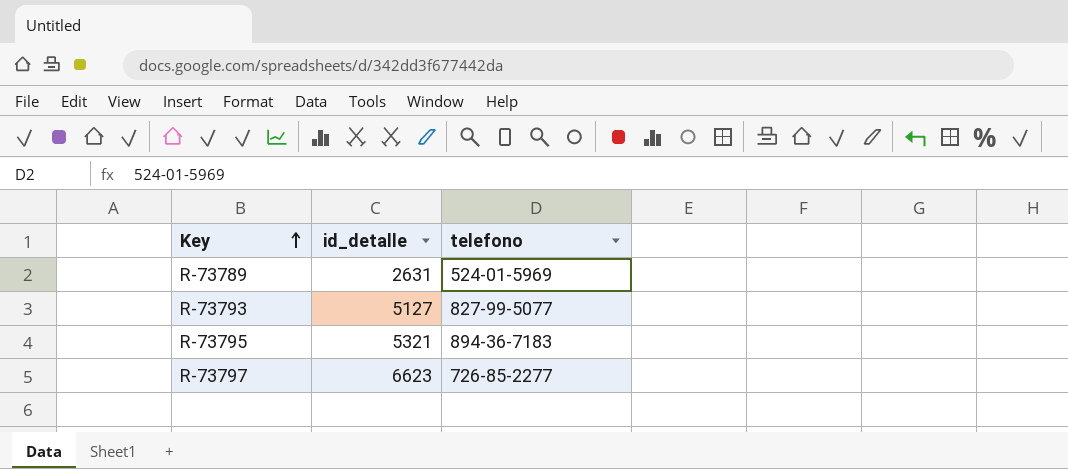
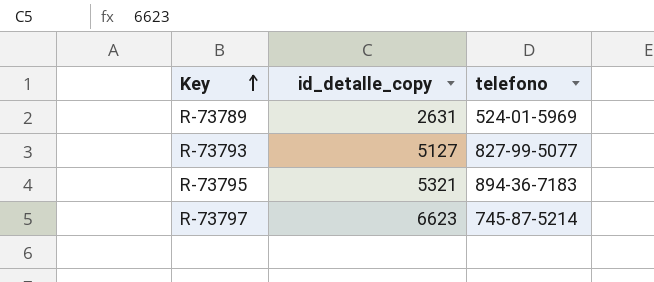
column name: id_detalle -> id_detalle_copy
R-73797 | telefono: 726-85-2277 -> 745-87-5214

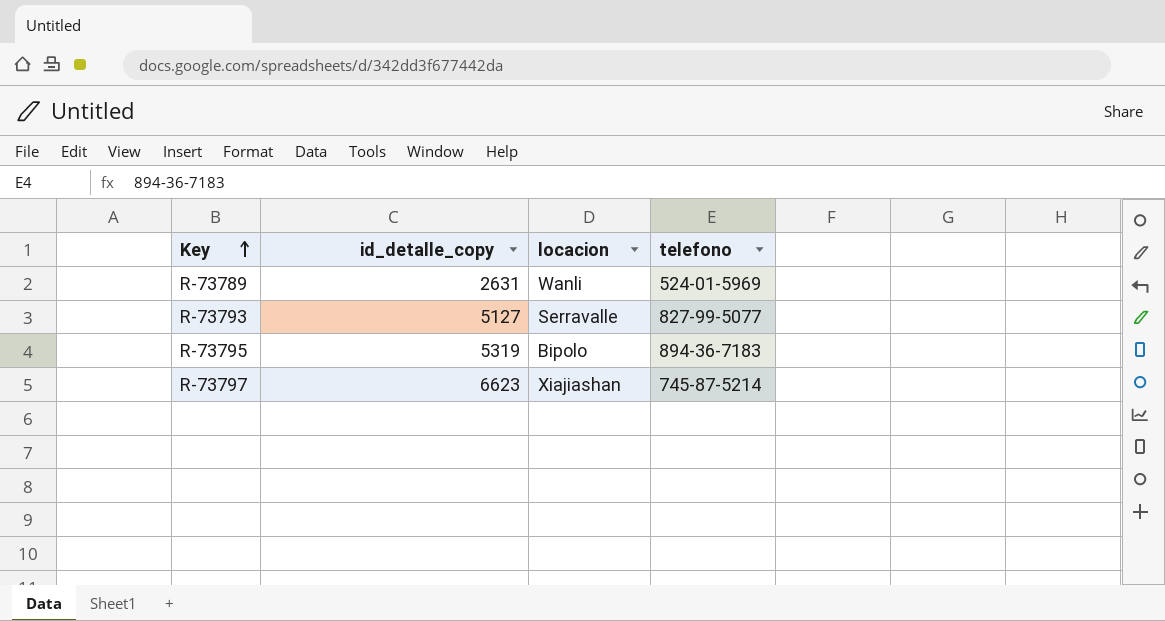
column locacion | position: none -> 3
R-73795 | id_detalle_copy: 5321 -> 5319

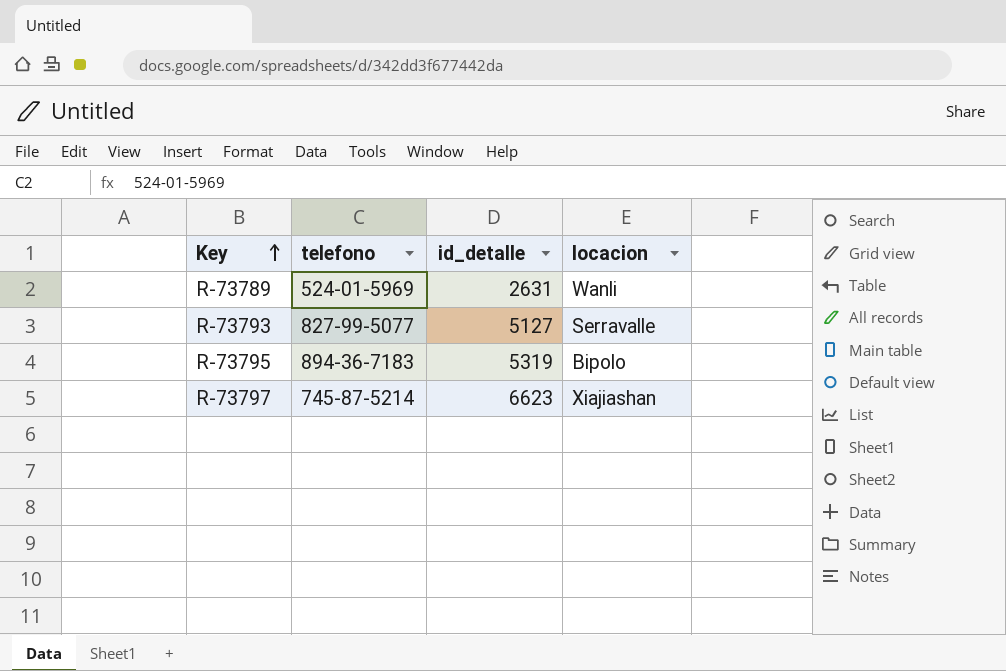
column telefono | position: 4 -> 2
column name: id_detalle_copy -> id_detalle

